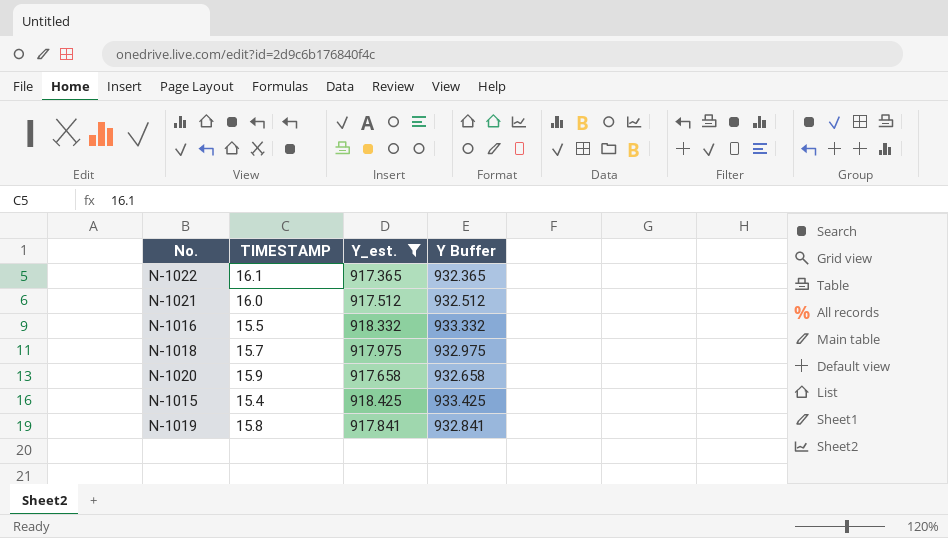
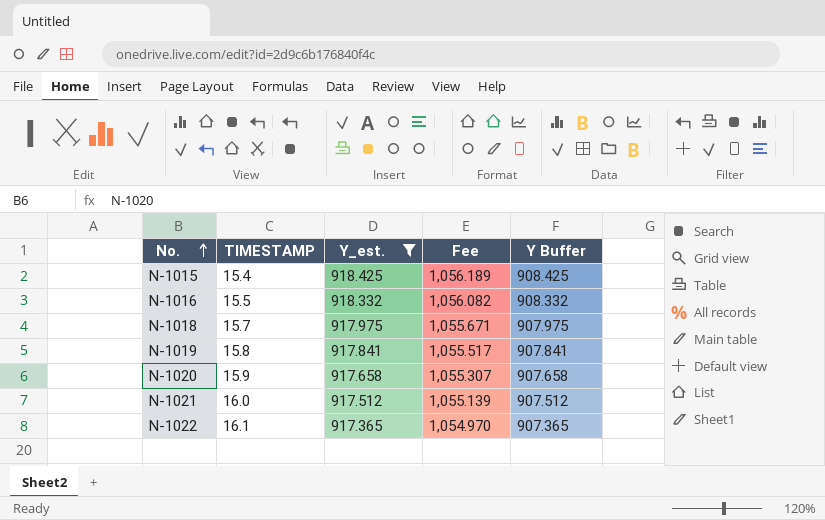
row order: none -> No. ascending
column Fee | formula: none -> [Y_est.] * 1.15
column Y Buffer | formula: [Y_est.] + 15 -> [Y_est.] - 10

